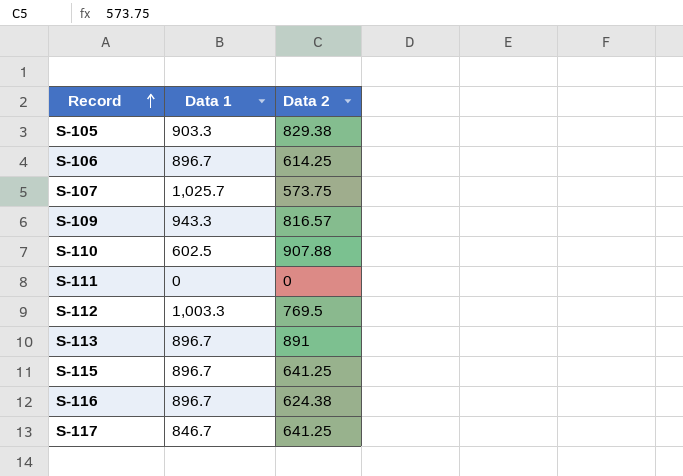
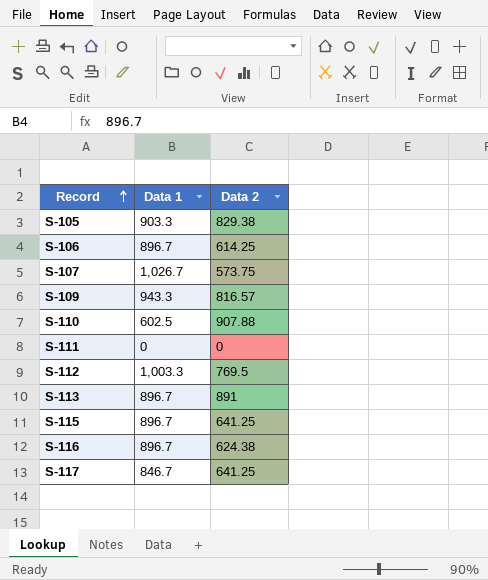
S-107 | Data 1: 1,025.7 -> 1,026.7

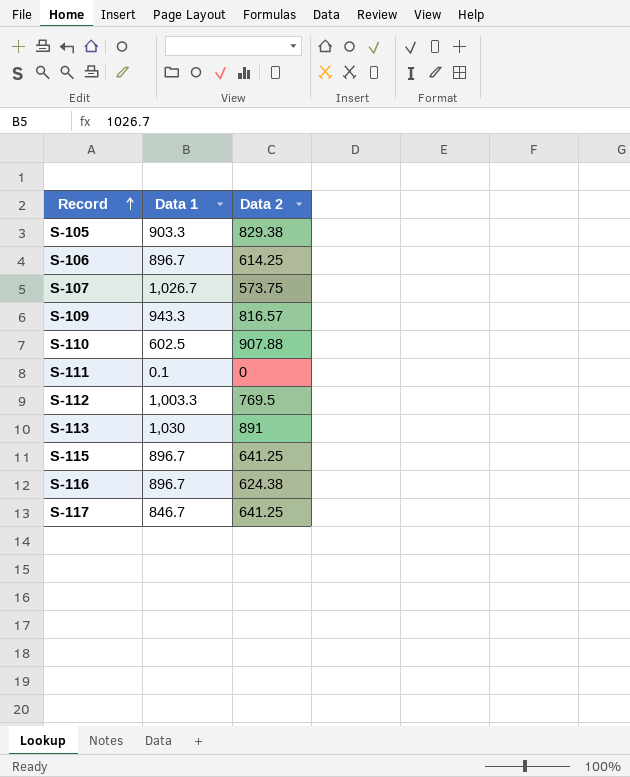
S-111 | Data 1: 0 -> 0.1
S-113 | Data 1: 896.7 -> 1,030

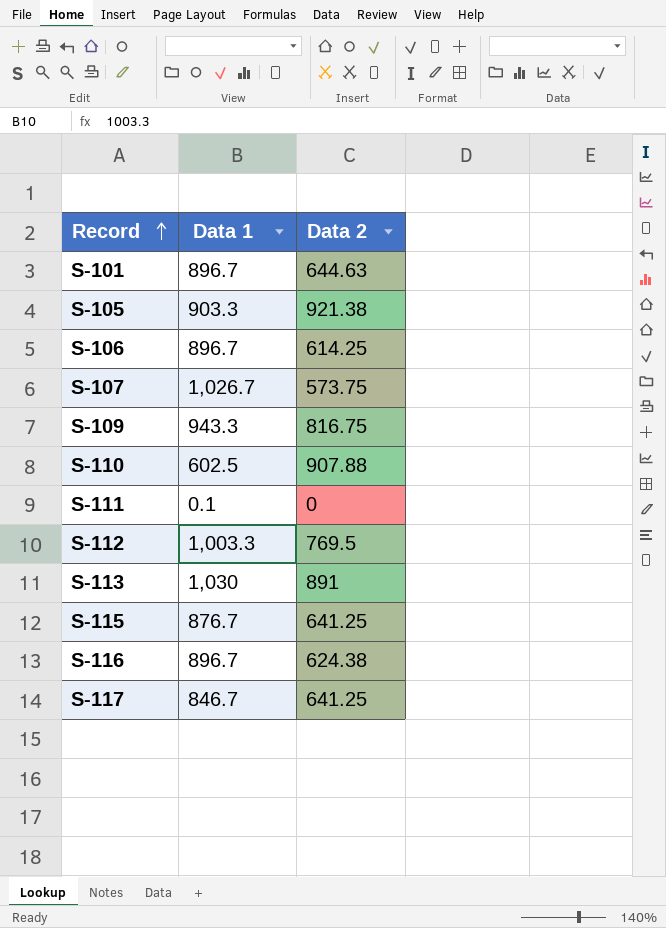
row S-101: none -> 896.7 | 644.63
S-105 | Data 2: 829.38 -> 921.38
S-109 | Data 2: 816.57 -> 816.75
S-115 | Data 1: 896.7 -> 876.7

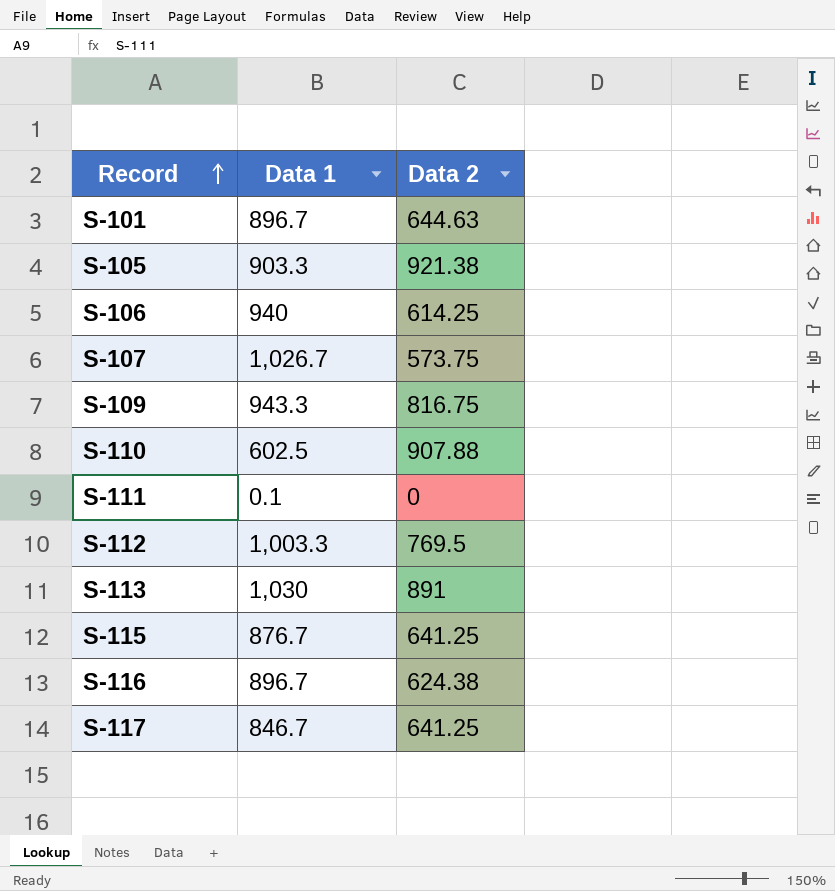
S-106 | Data 1: 896.7 -> 940

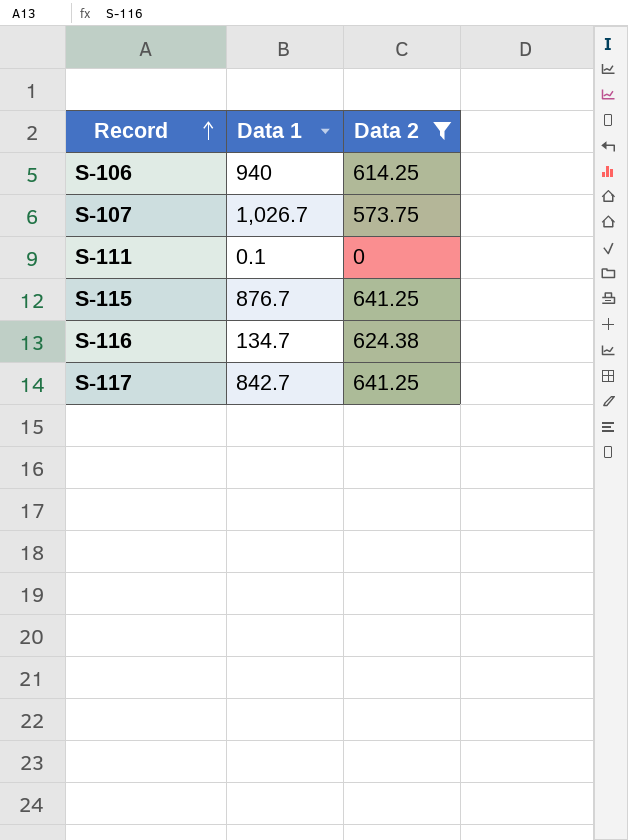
filter: none -> Data 2 <= 641.25
S-116 | Data 1: 896.7 -> 134.7
S-117 | Data 1: 846.7 -> 842.7

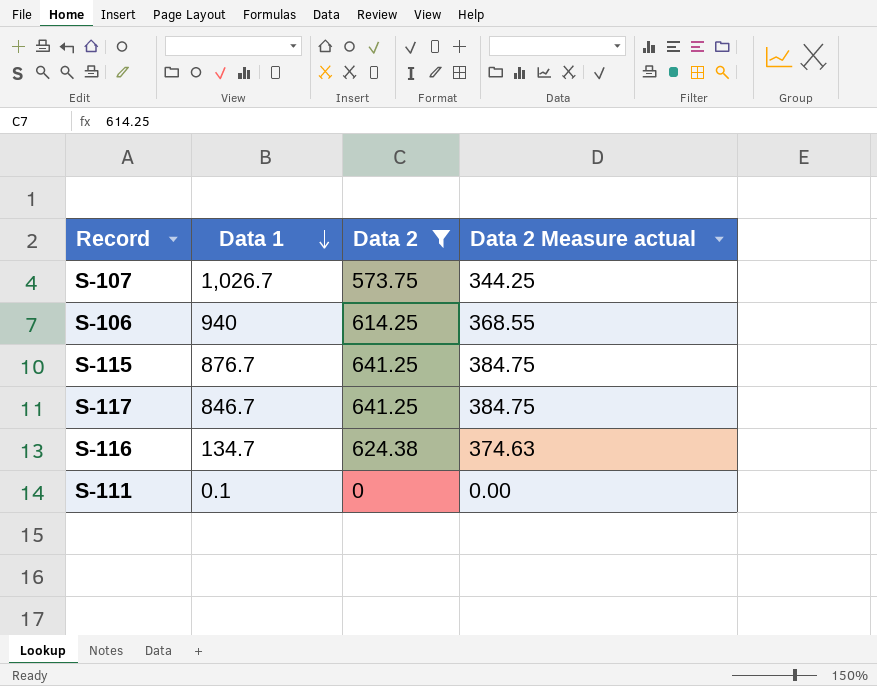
row order: Record ascending -> Data 1 descending
column Data 2 Measure actual | formula: none -> [Data 2] * 0.6
S-117 | Data 1: 842.7 -> 846.7

